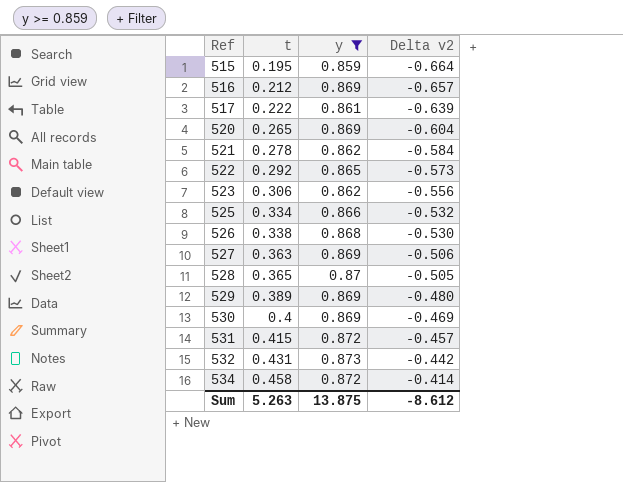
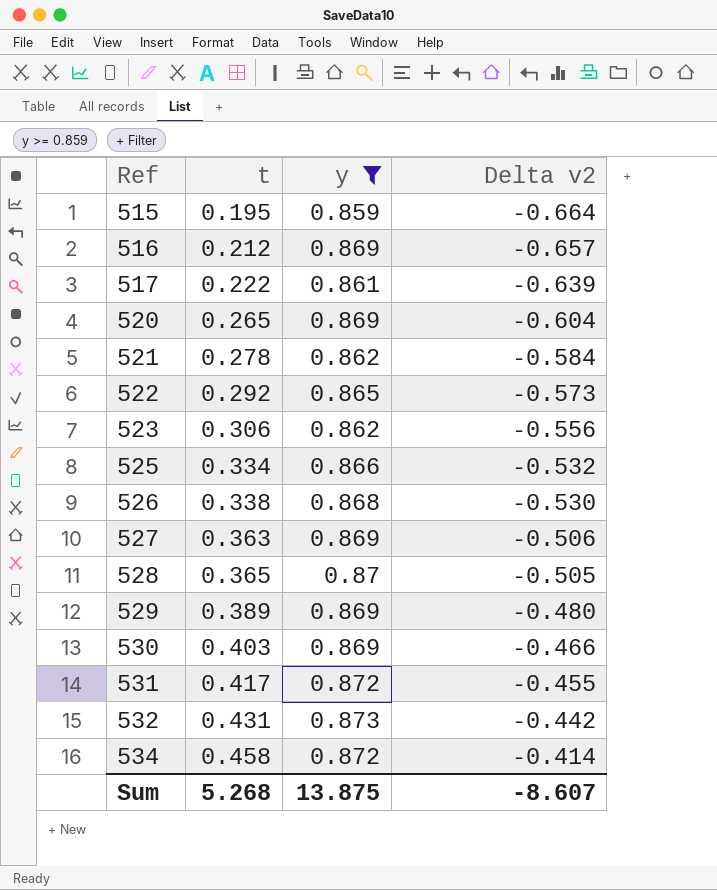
530 | t: 0.4 -> 0.403
530 | Delta v2: -0.469 -> -0.466
531 | t: 0.415 -> 0.417
531 | Delta v2: -0.457 -> -0.455
Sum | t: 5.263 -> 5.268
Sum | Delta v2: -8.612 -> -8.607

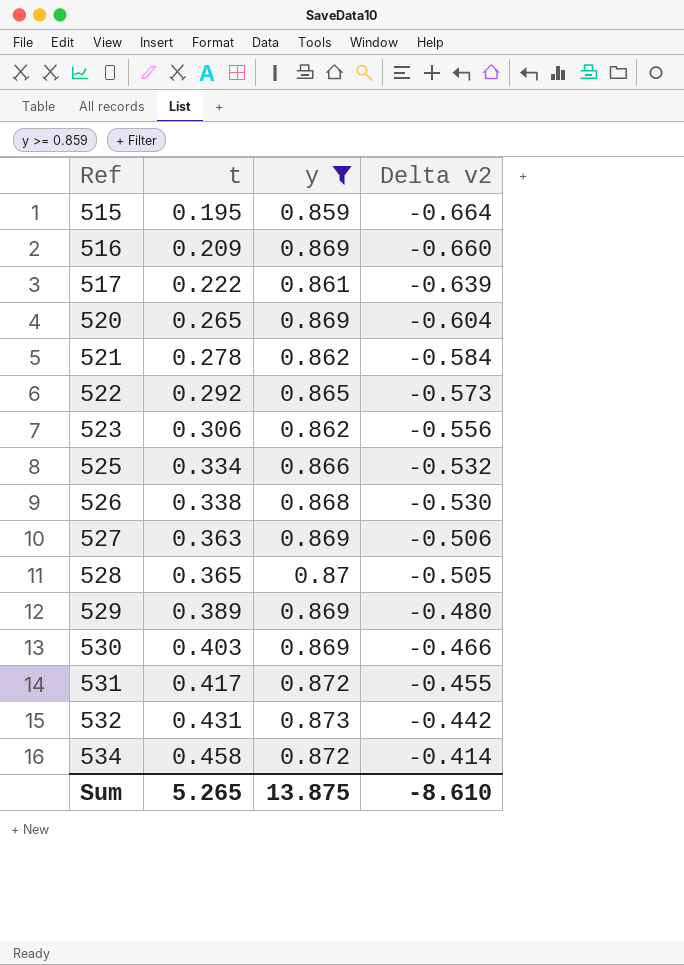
516 | t: 0.212 -> 0.209
516 | Delta v2: -0.657 -> -0.660
Sum | t: 5.268 -> 5.265
Sum | Delta v2: -8.607 -> -8.610

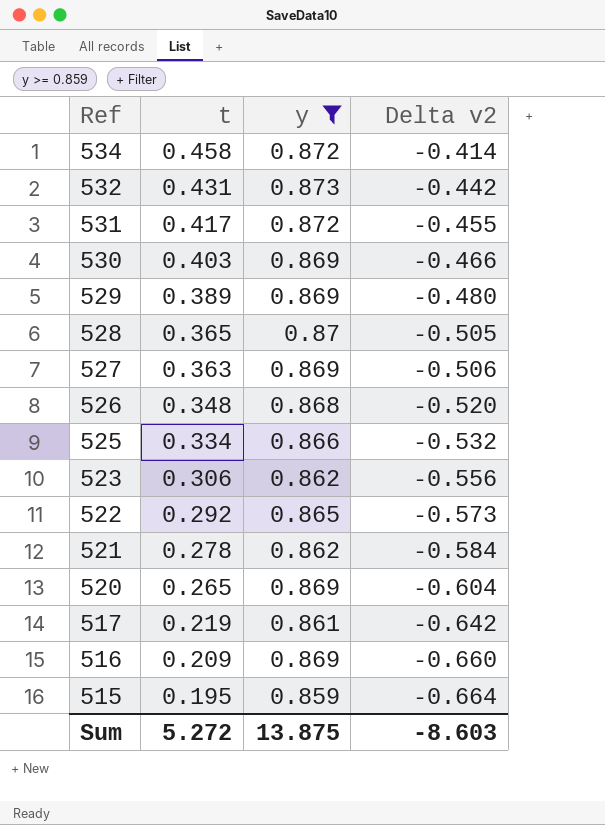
row order: Ref ascending -> Ref descending
526 | t: 0.338 -> 0.348
526 | Delta v2: -0.530 -> -0.520
517 | t: 0.222 -> 0.219
517 | Delta v2: -0.639 -> -0.642
Sum | t: 5.265 -> 5.272
Sum | Delta v2: -8.610 -> -8.603

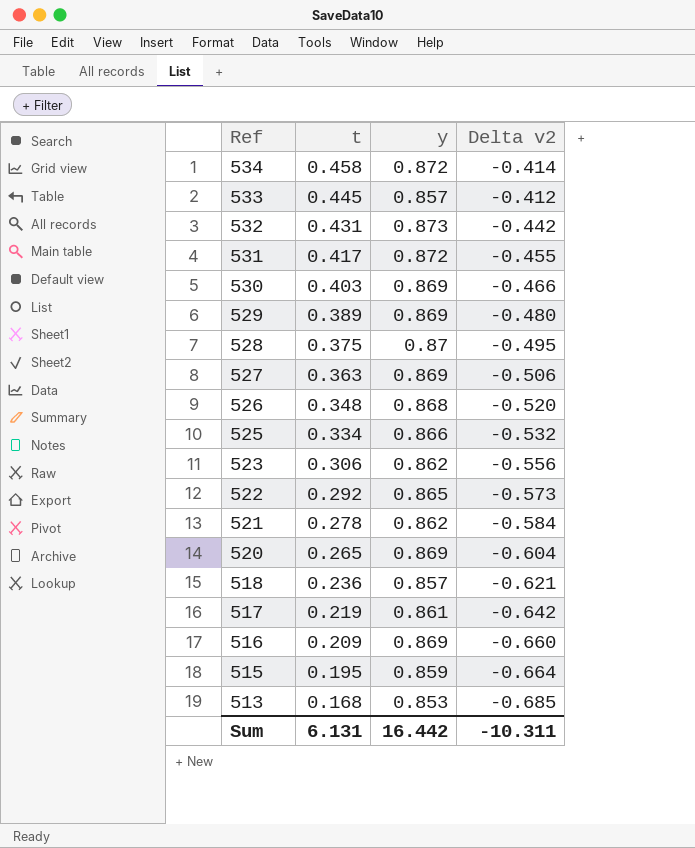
filter: y >= 0.859 -> none
528 | t: 0.365 -> 0.375
528 | Delta v2: -0.505 -> -0.495
Sum | t: 5.272 -> 6.131
Sum | y: 13.875 -> 16.442
Sum | Delta v2: -8.603 -> -10.311

